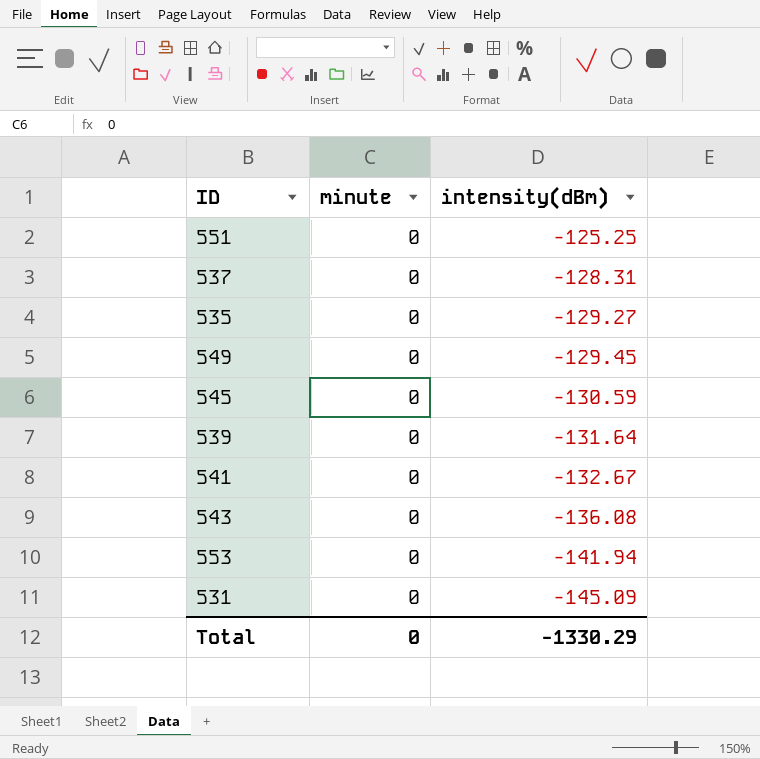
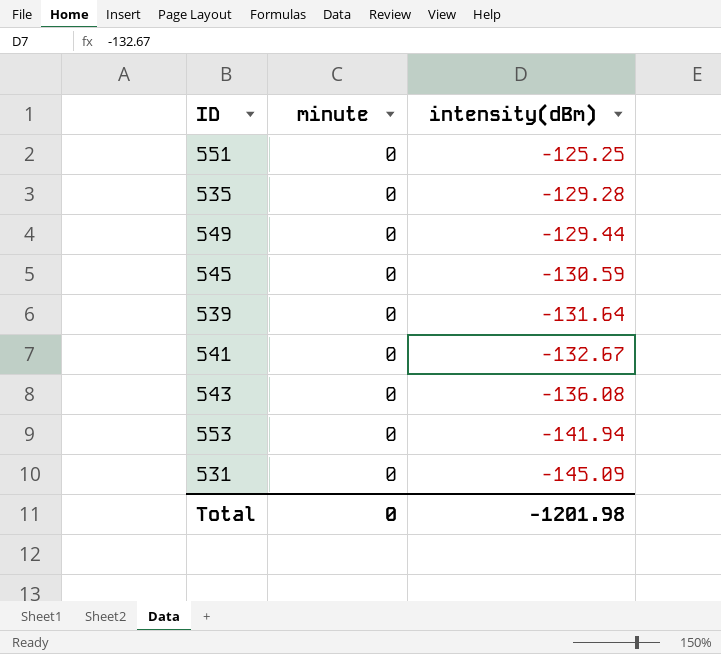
row 537: 0 | -128.31 -> none
535 | intensity(dBm): -129.27 -> -129.28
549 | intensity(dBm): -129.45 -> -129.44
Total | intensity(dBm): -1330.29 -> -1201.98

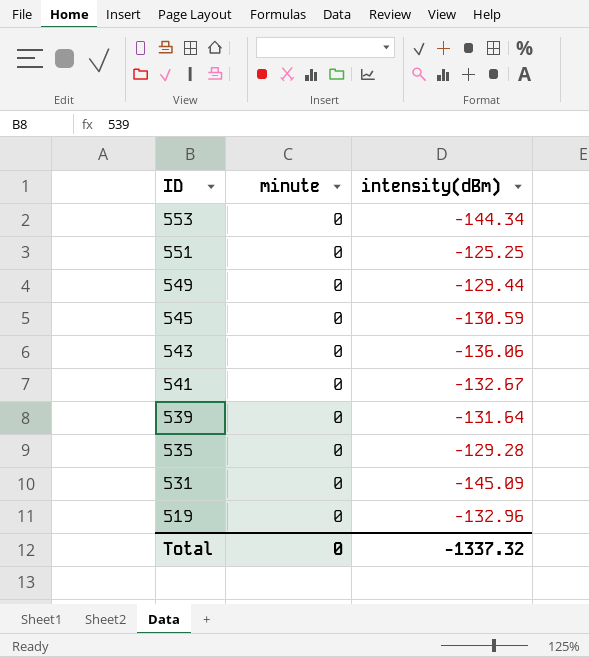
row order: intensity(dBm) descending -> ID descending
553 | intensity(dBm): -141.94 -> -144.34
543 | intensity(dBm): -136.08 -> -136.06
row 519: none -> 0 | -132.96
Total | intensity(dBm): -1201.98 -> -1337.32

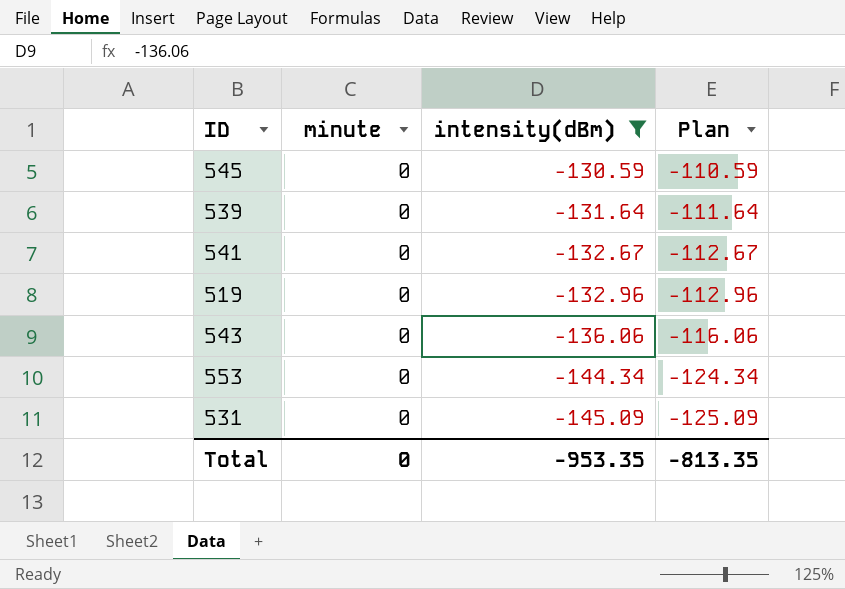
filter: none -> intensity(dBm) <= -130.59
row order: ID descending -> intensity(dBm) descending
column Plan | formula: none -> [intensity(dBm)] + 20
Total | intensity(dBm): -1337.32 -> -953.35

